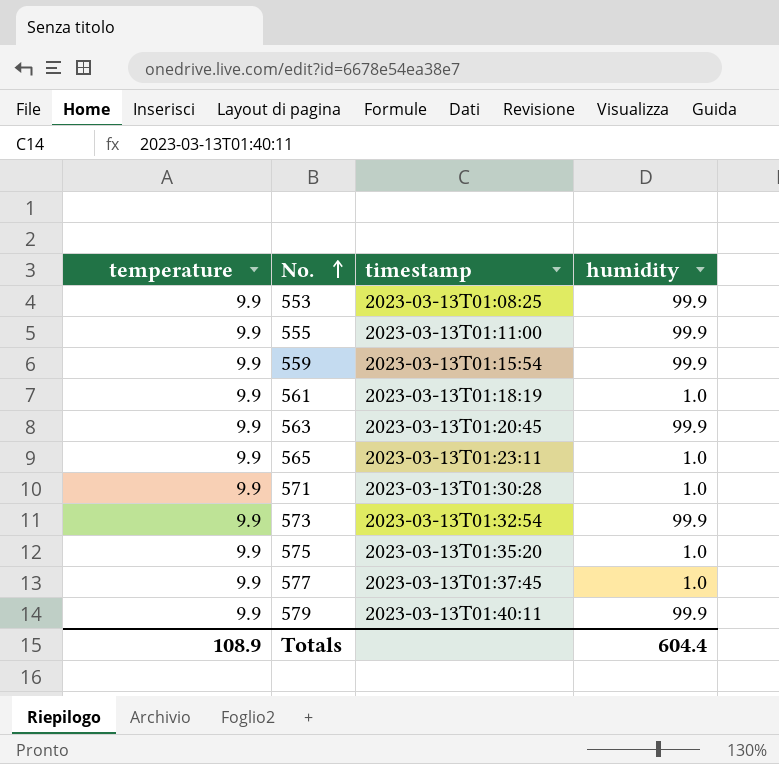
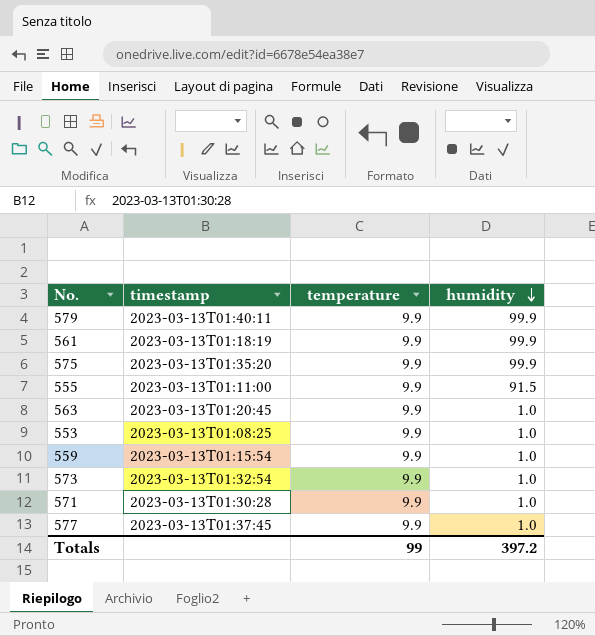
row order: No. ascending -> humidity descending
column temperature | position: 1 -> 3
row 565: 9.9 | 2023-03-13T01:23:11 | 1.0 -> none
561 | humidity: 1.0 -> 99.9
575 | humidity: 1.0 -> 99.9
555 | humidity: 99.9 -> 91.5
563 | humidity: 99.9 -> 1.0
553 | humidity: 99.9 -> 1.0
559 | humidity: 99.9 -> 1.0
573 | humidity: 99.9 -> 1.0
Totals | temperature: 108.9 -> 99
Totals | humidity: 604.4 -> 397.2

